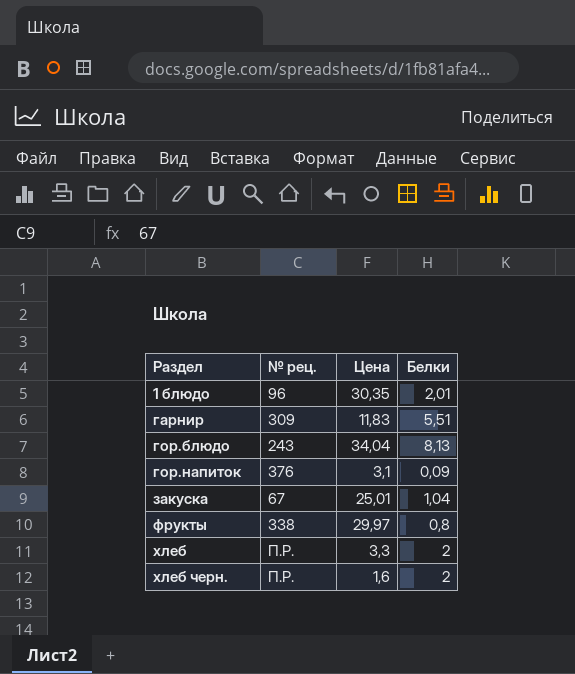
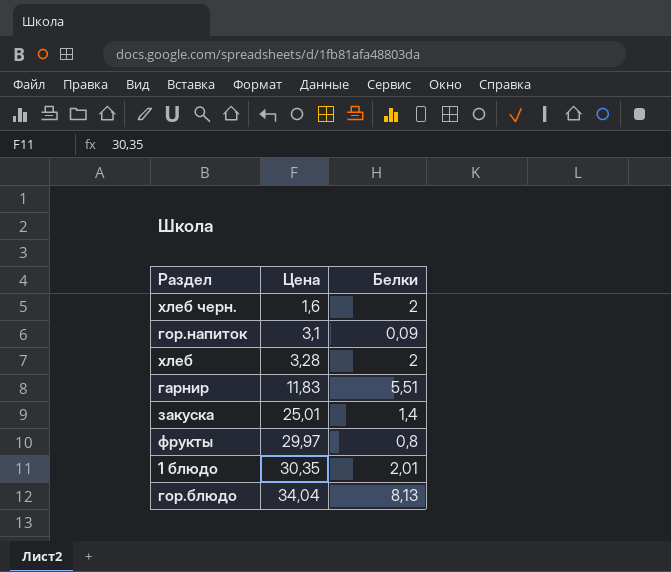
row order: Раздел ascending -> Цена ascending
column № рец. | position: 2 -> none
хлеб | Цена: 3,3 -> 3,28
закуска | Белки: 1,04 -> 1,4

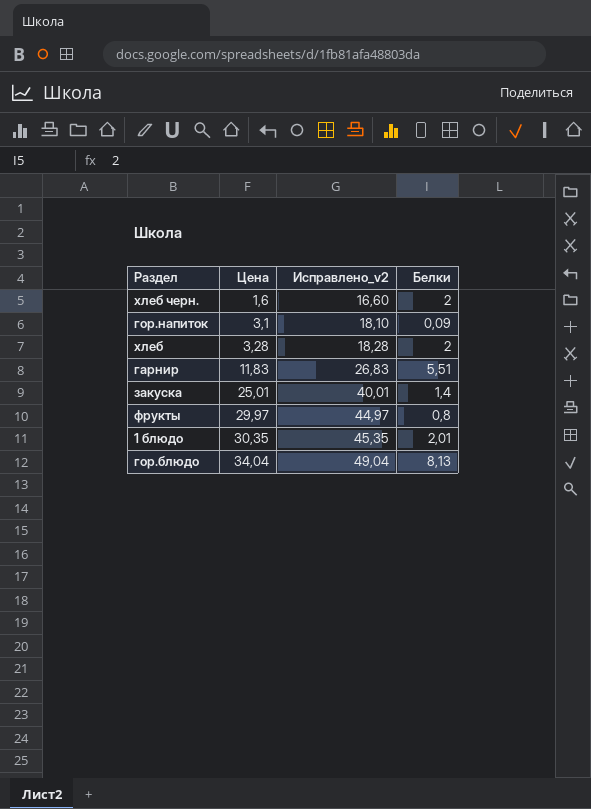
column Исправлено_v2 | formula: none -> [Цена] + 15

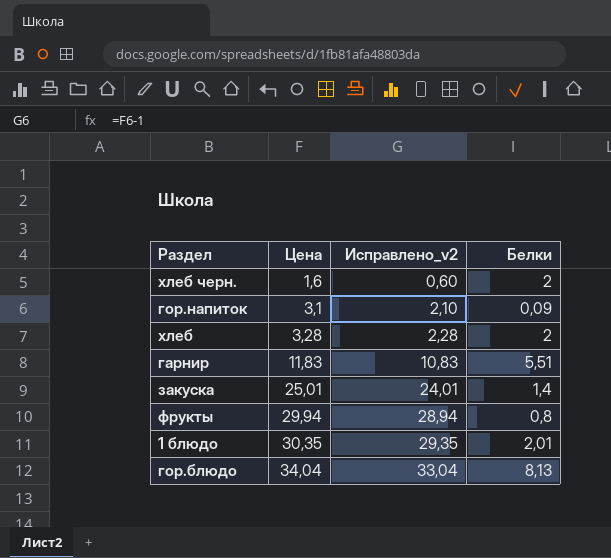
column Исправлено_v2 | formula: [Цена] + 15 -> [Цена] - 1
фрукты | Цена: 29,97 -> 29,94

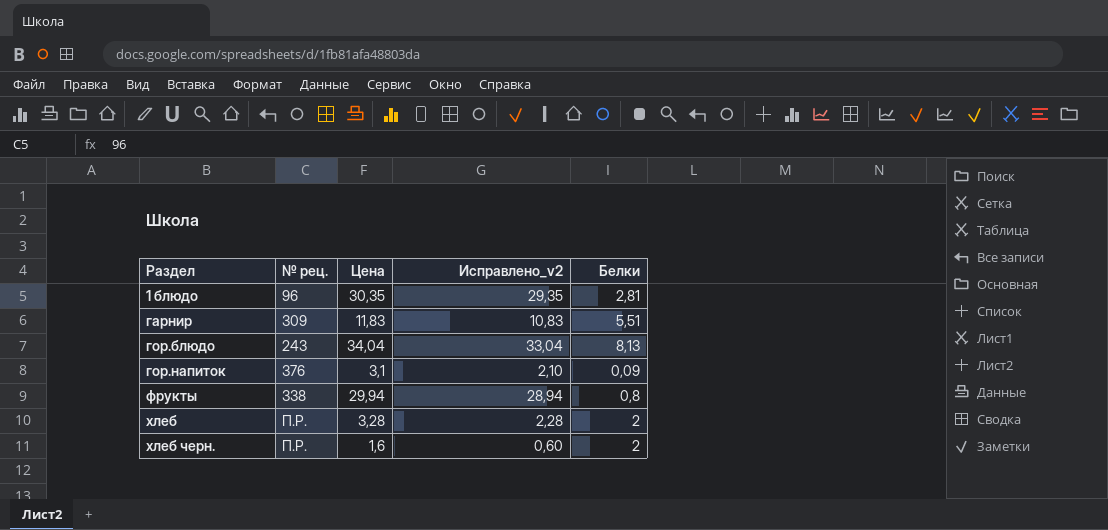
row order: Цена ascending -> Раздел ascending
column № рец. | position: none -> 2
row закуска: 25,01 | 24,01 | 1,4 -> none
1 блюдо | Белки: 2,01 -> 2,81

